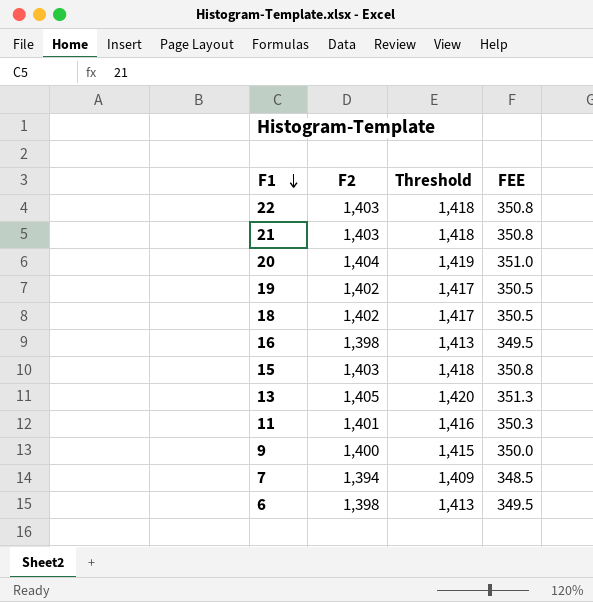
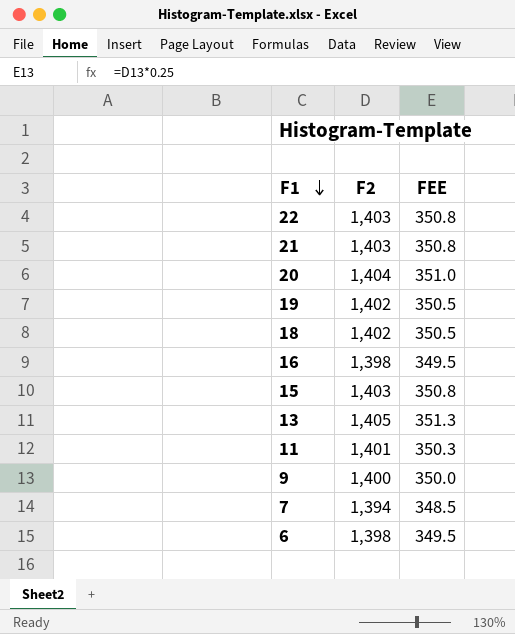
column Threshold | formula: [F2] + 15 -> none

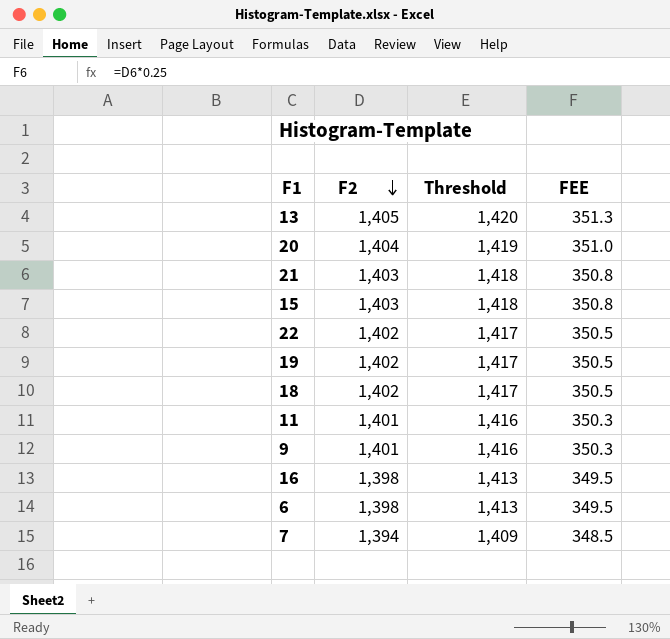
row order: F1 descending -> F2 descending
column Threshold | formula: none -> [F2] + 15
22 | F2: 1,403 -> 1,402
22 | FEE: 350.8 -> 350.5
9 | F2: 1,400 -> 1,401
9 | FEE: 350.0 -> 350.3

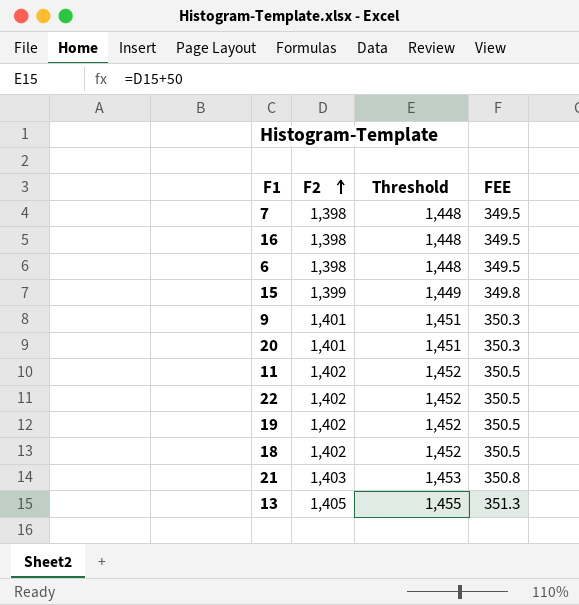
row order: F2 descending -> F2 ascending
column Threshold | formula: [F2] + 15 -> [F2] + 50
7 | F2: 1,394 -> 1,398
7 | FEE: 348.5 -> 349.5
15 | F2: 1,403 -> 1,399
15 | FEE: 350.8 -> 349.8
20 | F2: 1,404 -> 1,401
20 | FEE: 351.0 -> 350.3
11 | F2: 1,401 -> 1,402
11 | FEE: 350.3 -> 350.5

